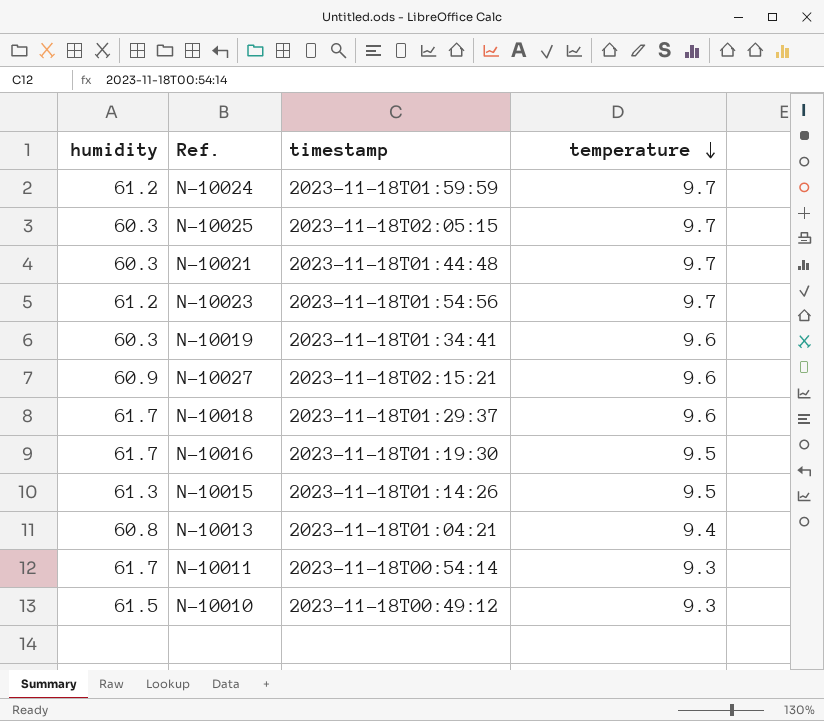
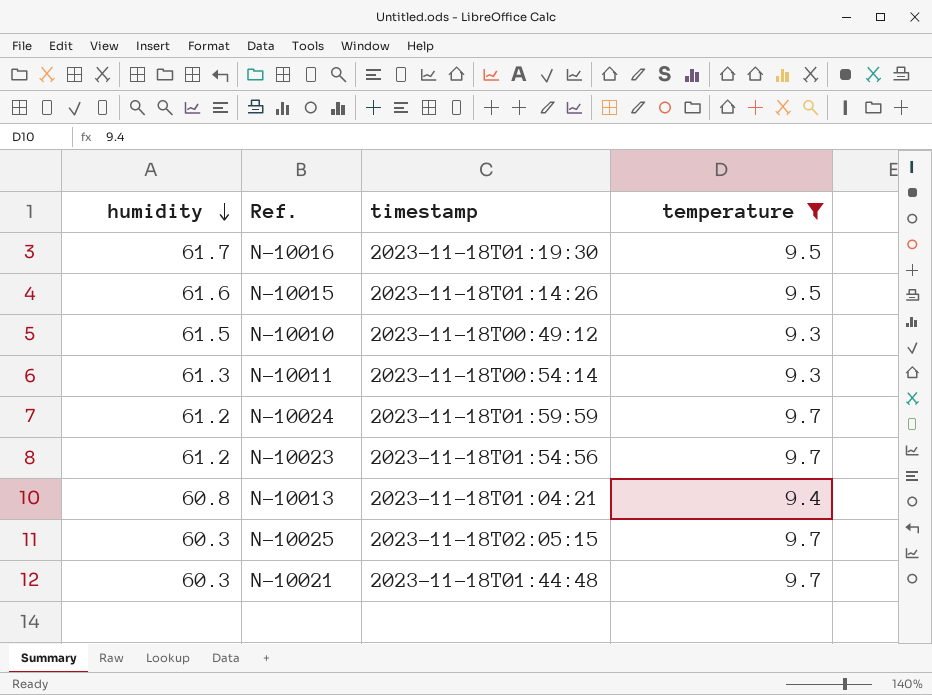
filter: none -> temperature != 9.6
row order: temperature descending -> humidity descending
N-10015 | humidity: 61.3 -> 61.6
N-10011 | humidity: 61.7 -> 61.3

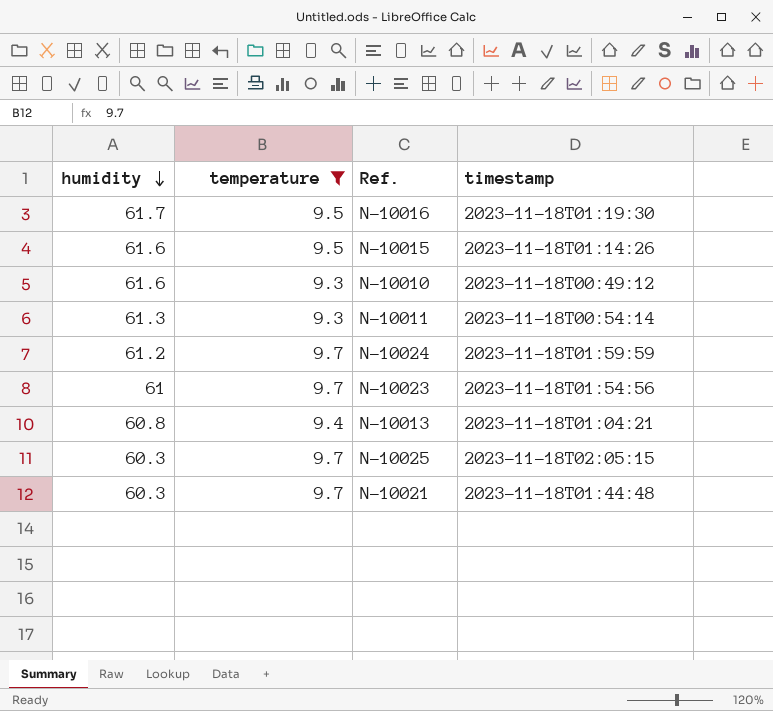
column temperature | position: 4 -> 2
N-10010 | humidity: 61.5 -> 61.6
N-10023 | humidity: 61.2 -> 61

